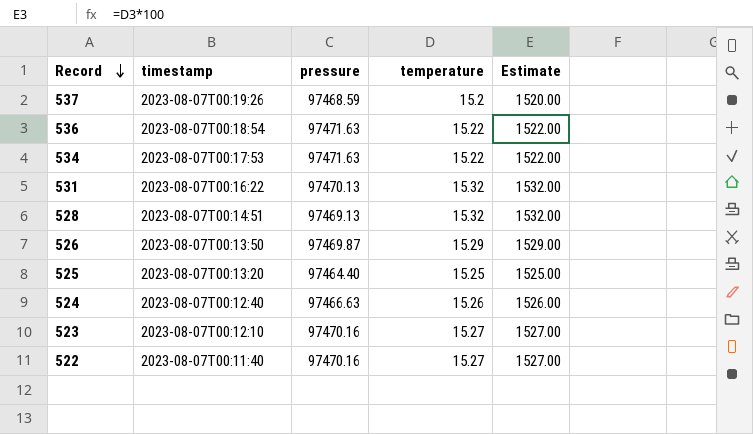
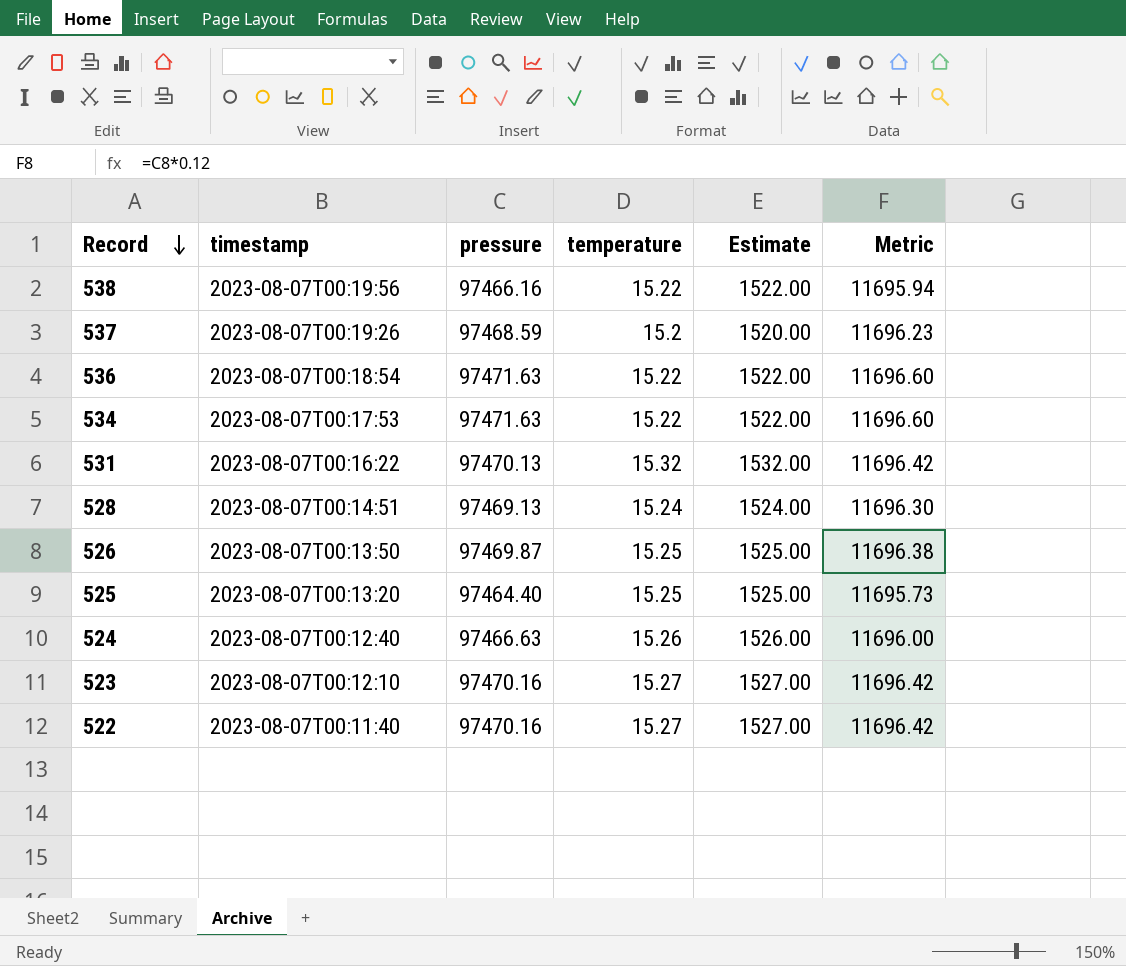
column Metric | formula: none -> [pressure] * 0.12
row 538: none -> 2023-08-07T00:19:56 | 97466.16 | 15.22 | 1522.00 | 11695.94
528 | temperature: 15.32 -> 15.24
528 | Estimate: 1532.00 -> 1524.00
526 | temperature: 15.29 -> 15.25
526 | Estimate: 1529.00 -> 1525.00

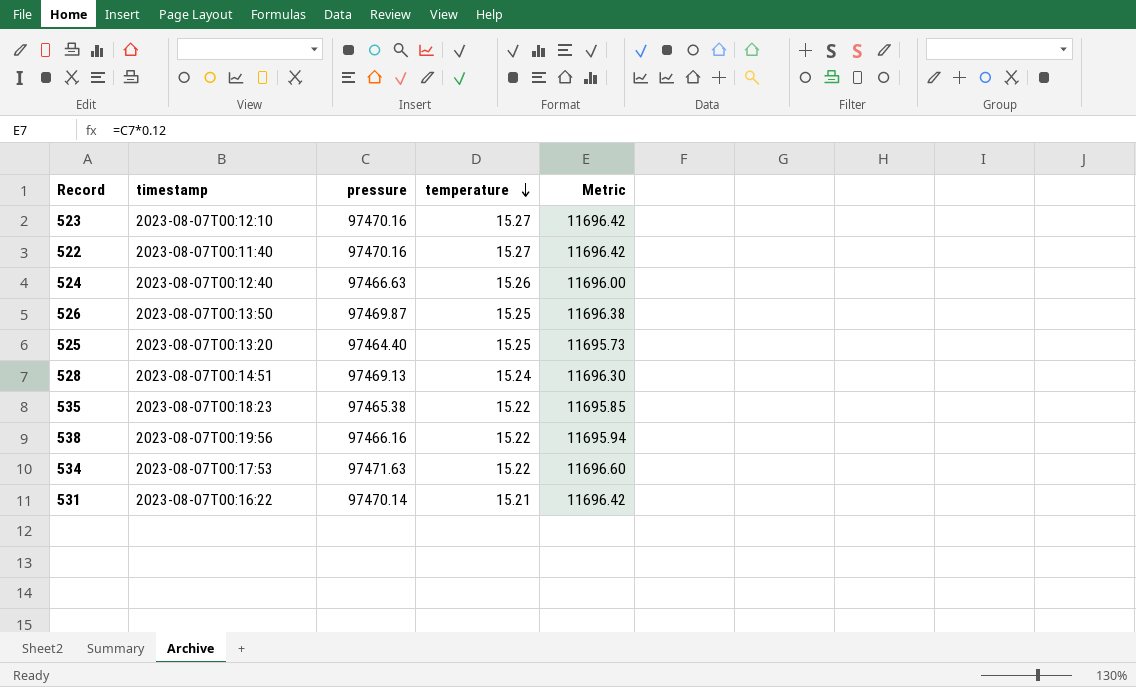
row order: Record descending -> temperature descending
column Estimate | formula: [temperature] * 100 -> none
row 537: 2023-08-07T00:19:26 | 97468.59 | 15.2 | 1520.00 | 11696.23 -> none
row 536: 2023-08-07T00:18:54 | 97471.63 | 15.22 | 1522.00 | 11696.60 -> none
row 535: none -> 2023-08-07T00:18:23 | 97465.38 | 15.22 | 11695.85
531 | pressure: 97470.13 -> 97470.14
531 | temperature: 15.32 -> 15.21

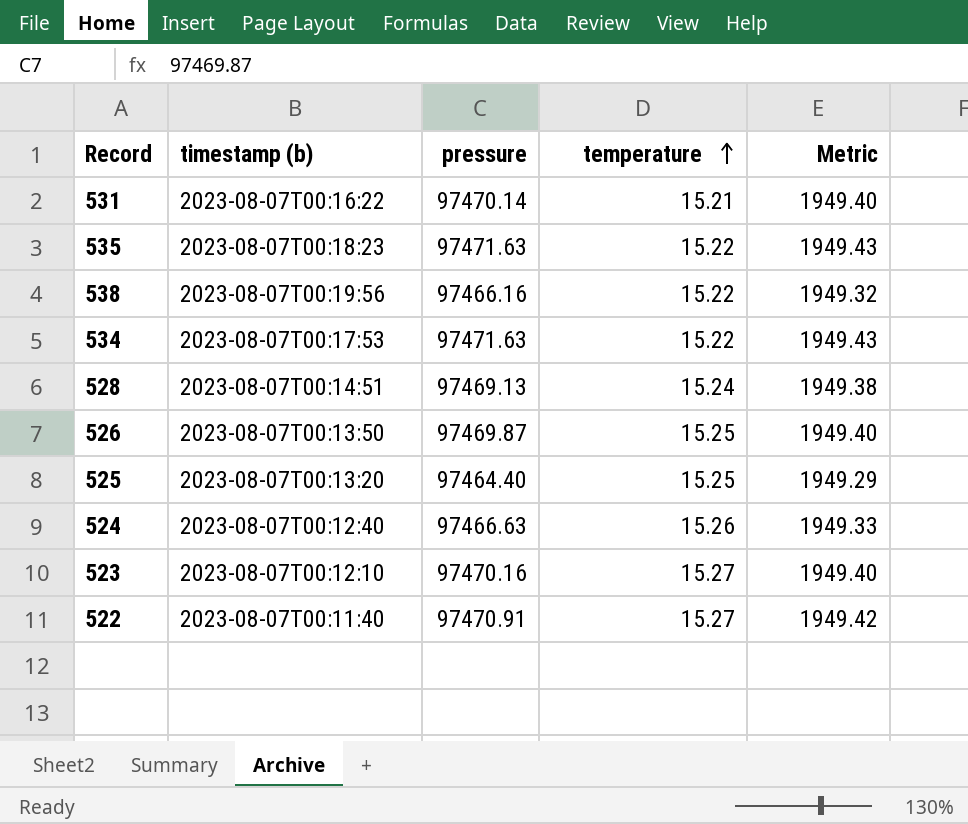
row order: temperature descending -> temperature ascending
column name: timestamp -> timestamp (b)
column Metric | formula: [pressure] * 0.12 -> [pressure] * 0.02
535 | pressure: 97465.38 -> 97471.63
522 | pressure: 97470.16 -> 97470.91

